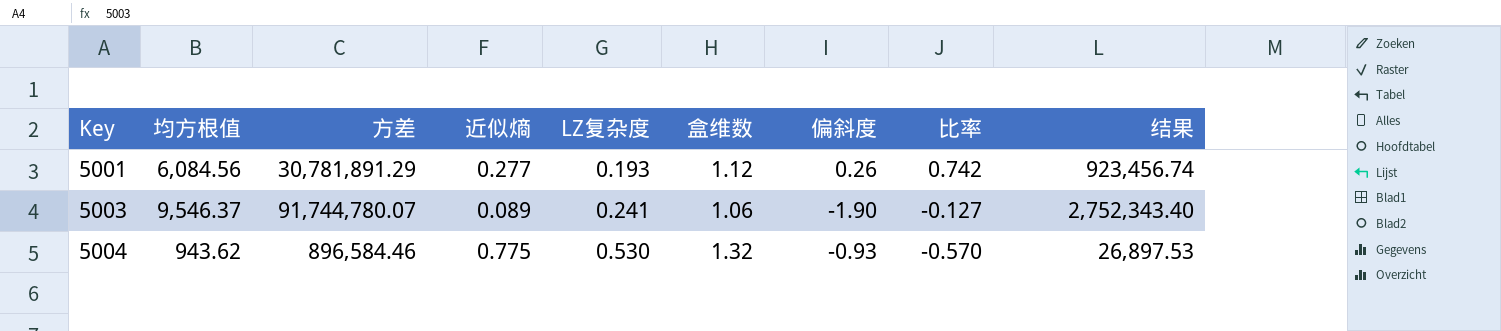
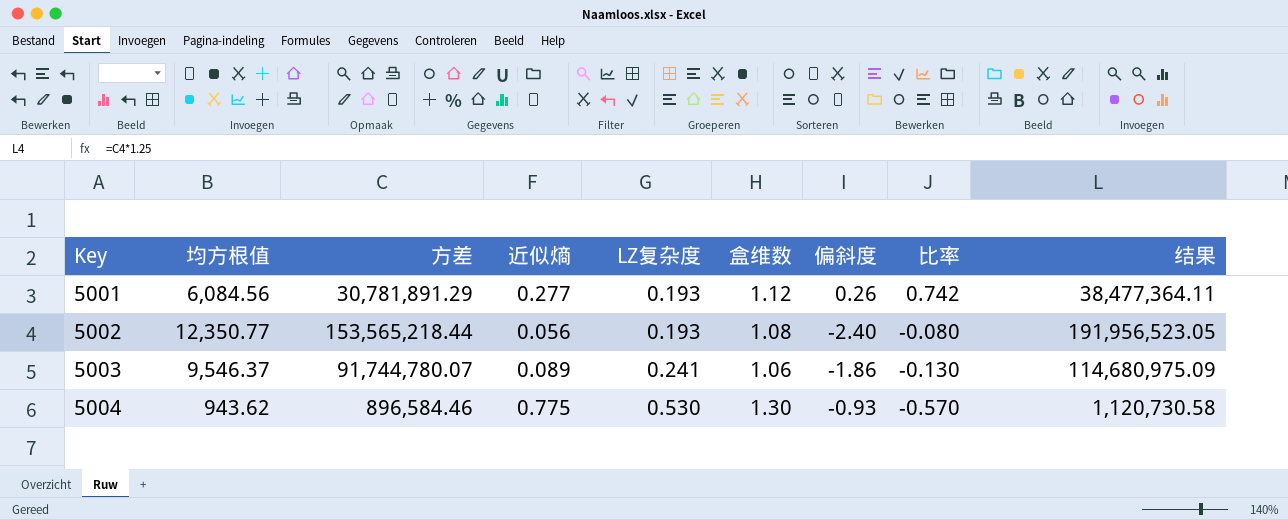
column 结果 | formula: [方差] * 0.03 -> [方差] * 1.25
row 5002: none -> 12,350.77 | 153,565,218.44 | 0.056 | 0.193 | 1.08 | -2.40 | -0.080 | 191,956,523.05
5003 | 偏斜度: -1.90 -> -1.86
5003 | 比率: -0.127 -> -0.130
5004 | 盒维数: 1.32 -> 1.30

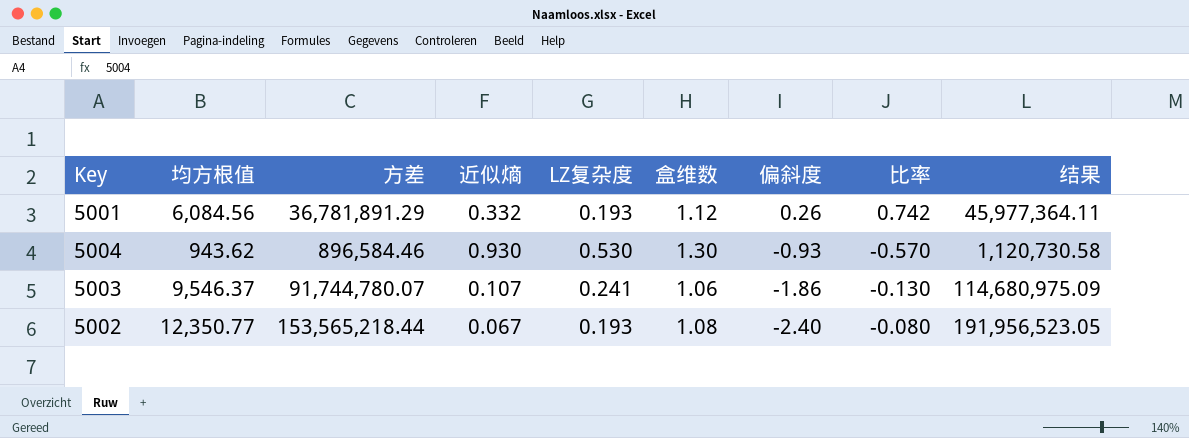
row order: Key ascending -> 偏斜度 descending
5001 | 方差: 30,781,891.29 -> 36,781,891.29
5001 | 近似熵: 0.277 -> 0.332
5001 | 结果: 38,477,364.11 -> 45,977,364.11
5004 | 近似熵: 0.775 -> 0.930
5003 | 近似熵: 0.089 -> 0.107
5002 | 近似熵: 0.056 -> 0.067

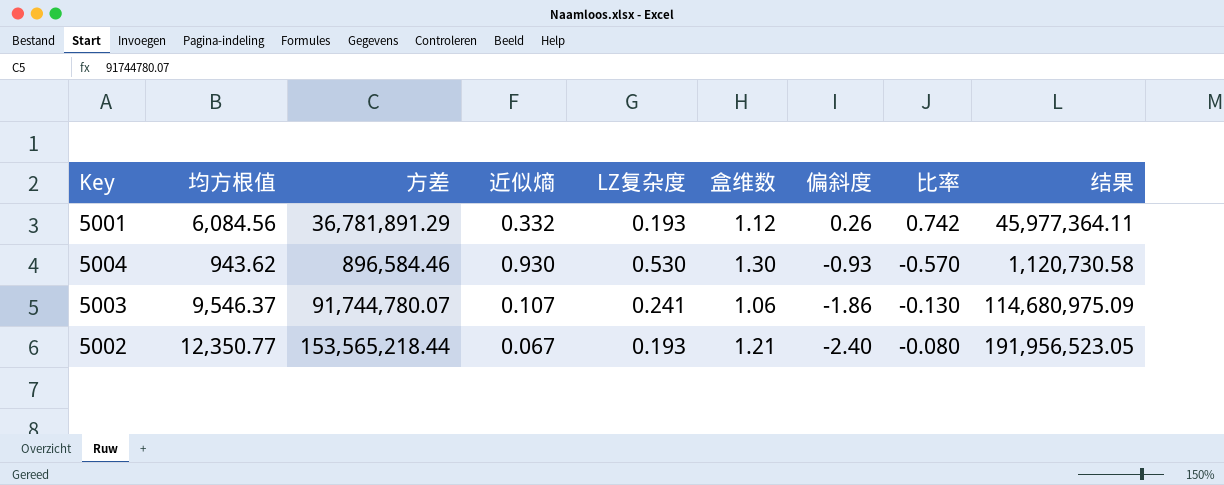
5002 | 盒维数: 1.08 -> 1.21

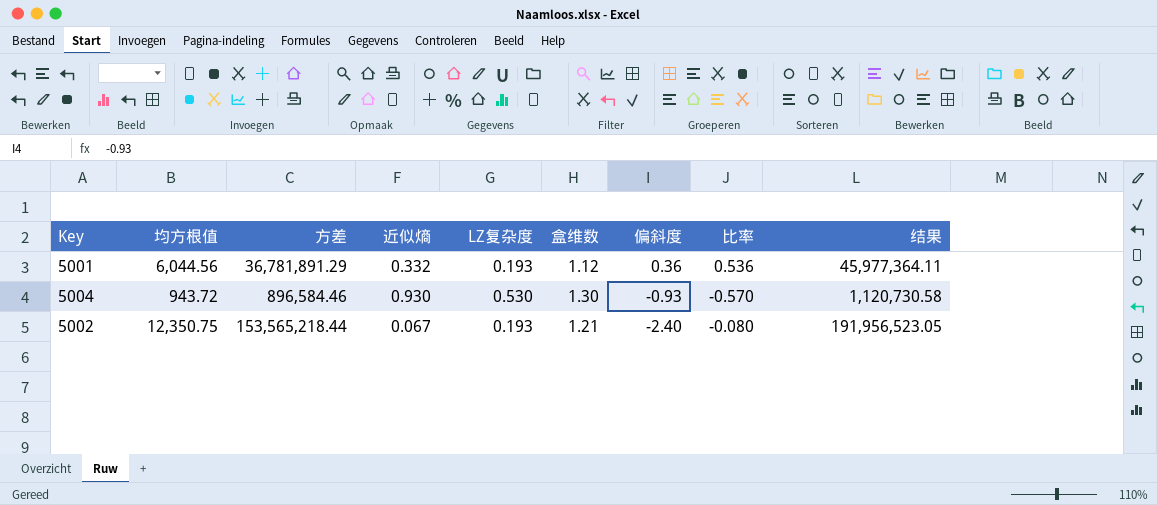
row 5003: 9,546.37 | 91,744,780.07 | 0.107 | 0.241 | 1.06 | -1.86 | -0.130 | 114,680,975.09 -> none
5001 | 均方根值: 6,084.56 -> 6,044.56
5001 | 偏斜度: 0.26 -> 0.36
5001 | 比率: 0.742 -> 0.536
5004 | 均方根值: 943.62 -> 943.72
5002 | 均方根值: 12,350.77 -> 12,350.75

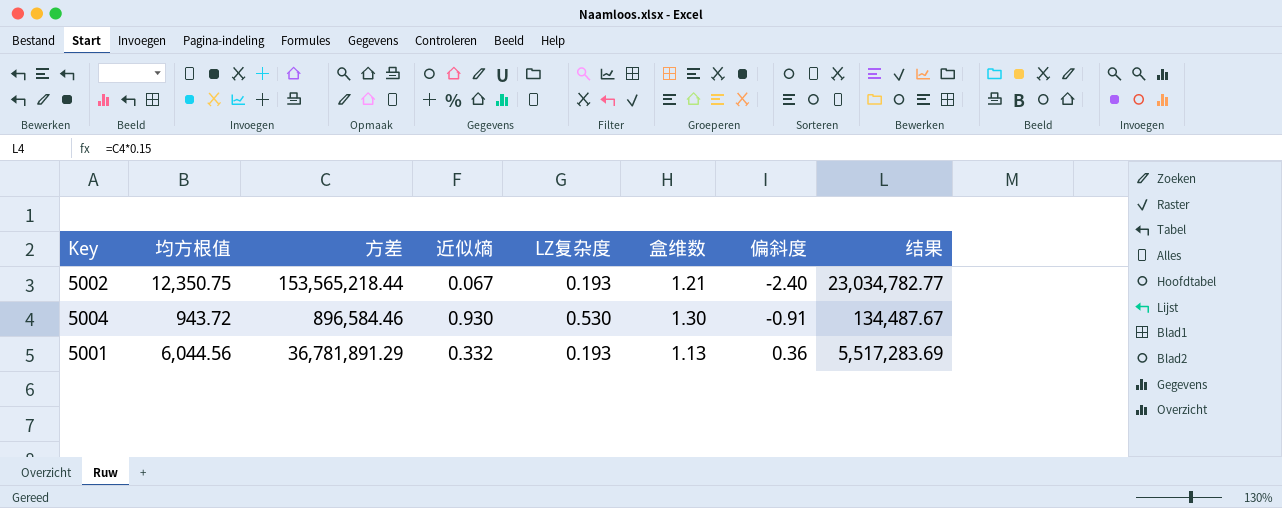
row order: 偏斜度 descending -> 偏斜度 ascending
column 比率 | formula: [LZ复杂度] / [偏斜度] -> none
column 结果 | formula: [方差] * 1.25 -> [方差] * 0.15
5004 | 偏斜度: -0.93 -> -0.91
5001 | 盒维数: 1.12 -> 1.13

